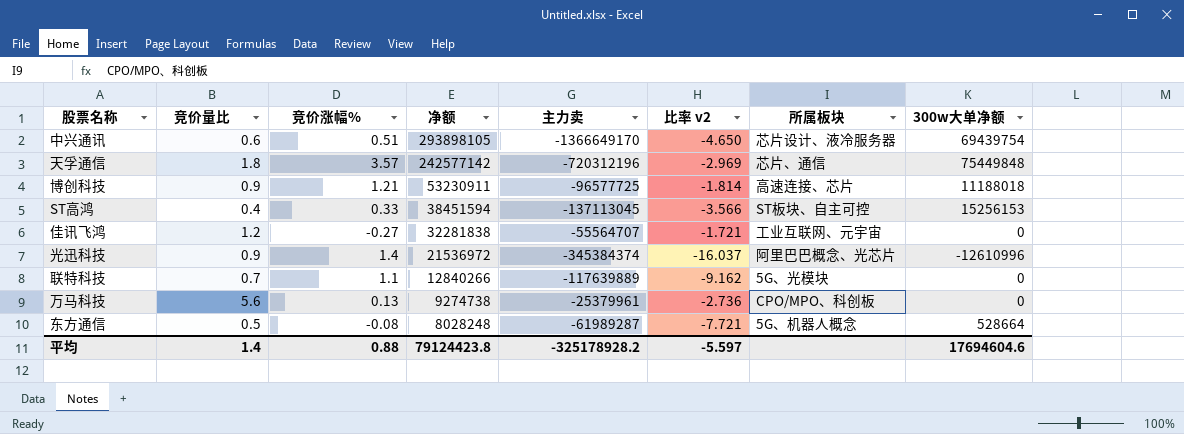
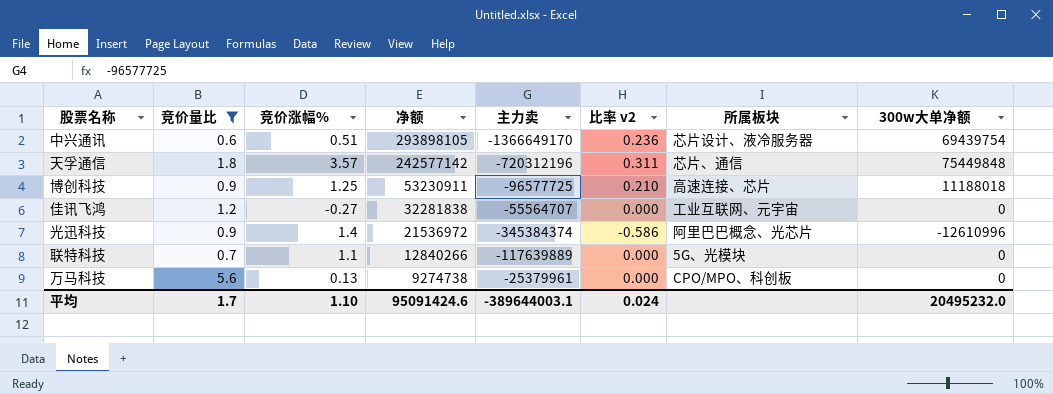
filter: none -> 竞价量比 >= 0.6
column 比率 v2 | formula: [主力卖] / [净额] -> [300w大单净额] / [净额]
博创科技 | 竞价涨幅%: 1.21 -> 1.25
平均 | 竞价量比: 1.4 -> 1.7
平均 | 竞价涨幅%: 0.88 -> 1.10
平均 | 净额: 79124423.8 -> 95091424.6
平均 | 主力卖: -325178928.2 -> -389644003.1
平均 | 比率 v2: -5.597 -> 0.024
平均 | 300w大单净额: 17694604.6 -> 20495232.0

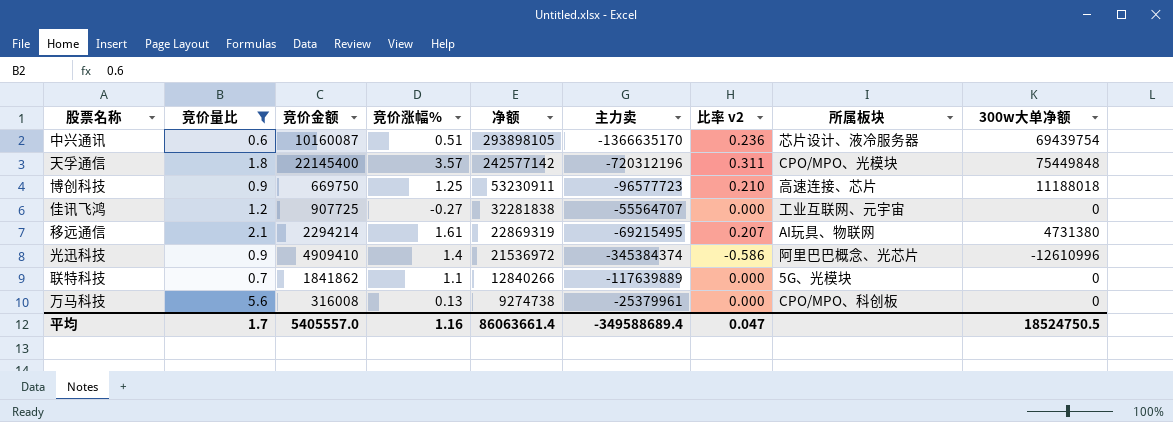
column 竞价金额 | position: none -> 3
中兴通讯 | 主力卖: -1366649170 -> -1366635170
天孚通信 | 所属板块: 芯片、通信 -> CPO/MPO、光模块
博创科技 | 主力卖: -96577725 -> -96577723
row 移远通信: none -> 2.1 | 2294214 | 1.61 | 22869319 | -69215495 | 0.207 | AI玩具、物联网 | 4731380
平均 | 竞价涨幅%: 1.10 -> 1.16
平均 | 净额: 95091424.6 -> 86063661.4
平均 | 主力卖: -389644003.1 -> -349588689.4
平均 | 比率 v2: 0.024 -> 0.047
平均 | 300w大单净额: 20495232.0 -> 18524750.5

